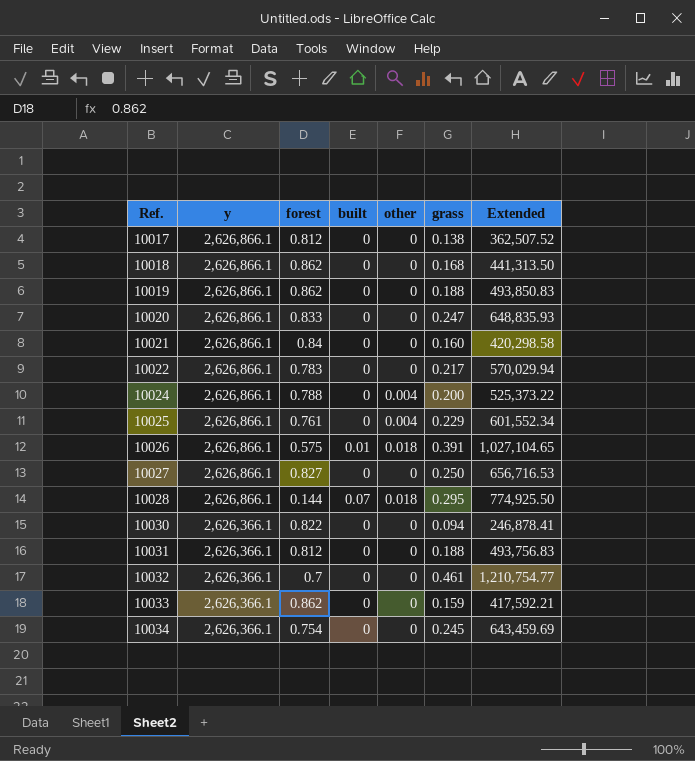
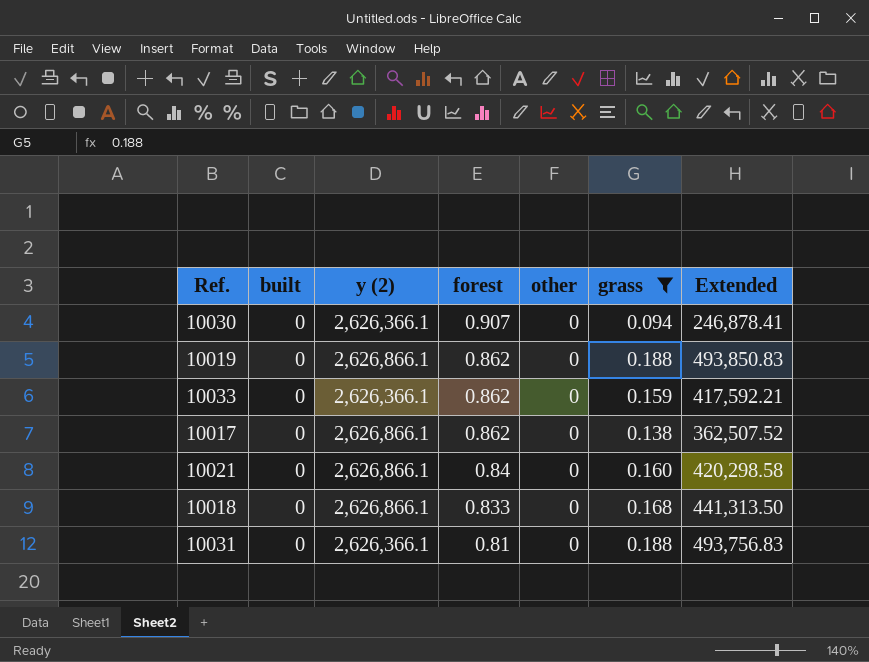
filter: none -> grass <= 0.188
row order: Ref. ascending -> forest descending
column built | position: 4 -> 2
column name: y -> y (2)
10030 | forest: 0.822 -> 0.907
10017 | forest: 0.812 -> 0.862
10018 | forest: 0.862 -> 0.833
10031 | forest: 0.812 -> 0.81

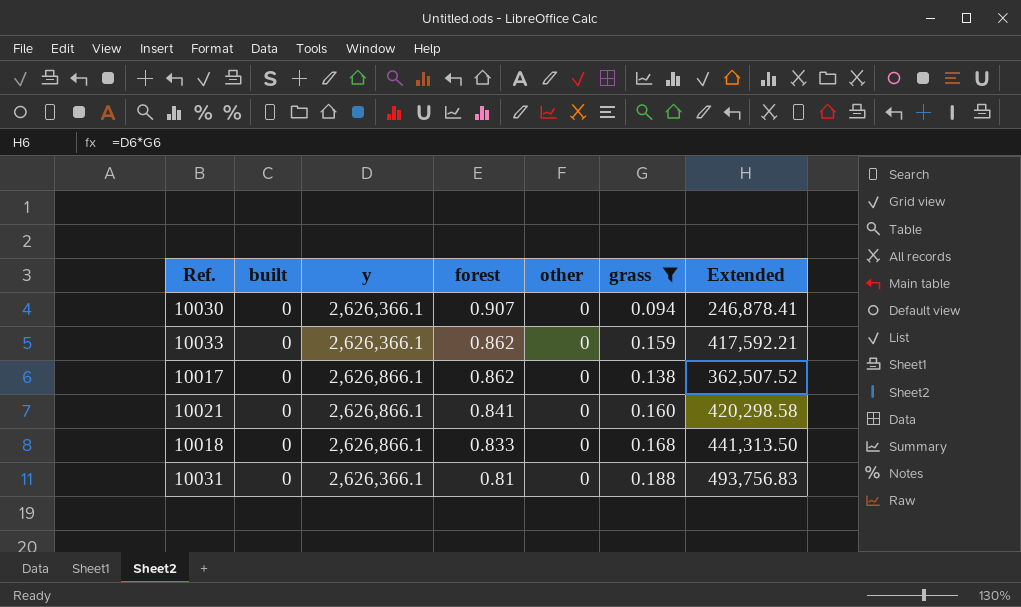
column name: y (2) -> y
row 10019: 0 | 2,626,866.1 | 0.862 | 0 | 0.188 | 493,850.83 -> none
10021 | forest: 0.84 -> 0.841

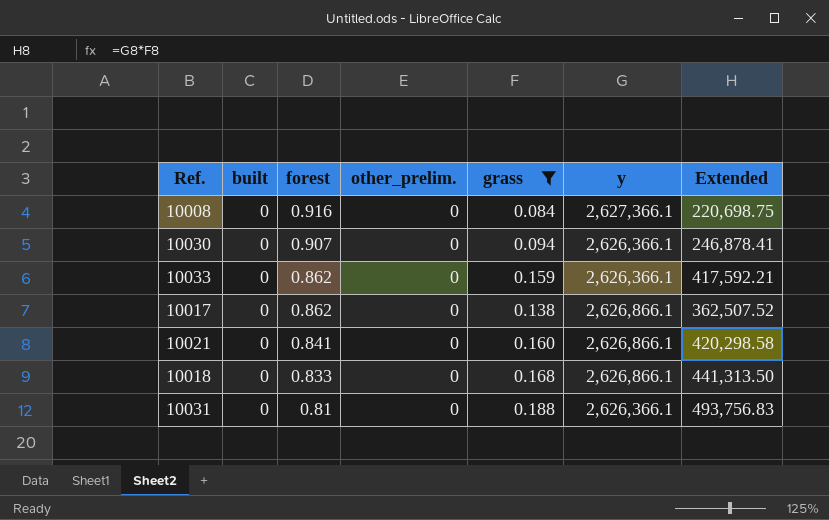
column name: other -> other_prelim.
column y | position: 3 -> 6
row 10008: none -> 0 | 0.916 | 0 | 0.084 | 2,627,366.1 | 220,698.75

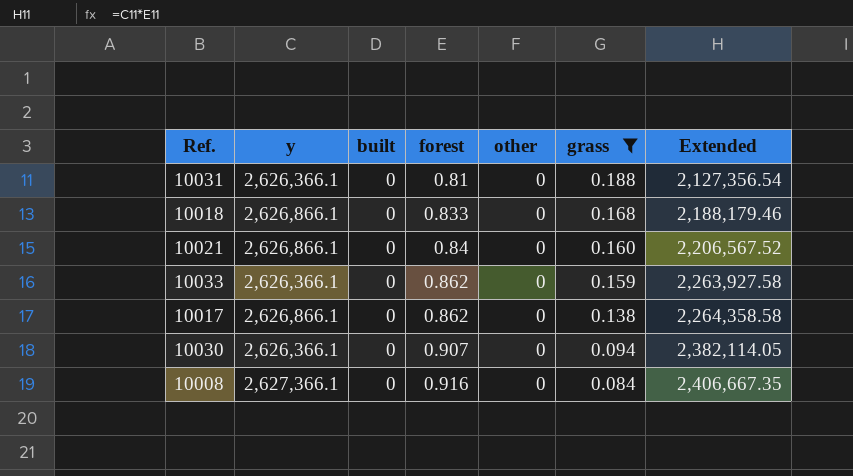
row order: forest descending -> forest ascending
column y | position: 6 -> 2
column name: other_prelim. -> other
column Extended | formula: [grass] * [y] -> [y] * [forest]
10021 | forest: 0.841 -> 0.84

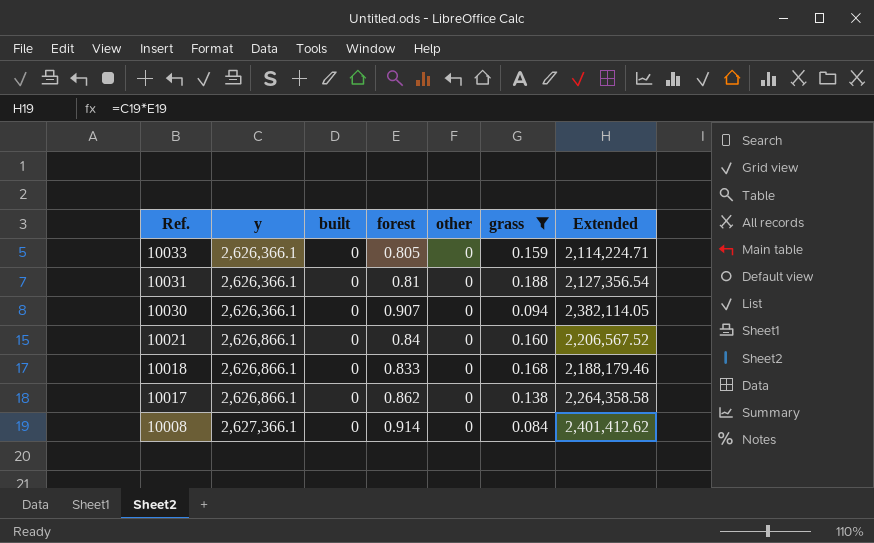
row order: forest ascending -> Ref. descending
10033 | forest: 0.862 -> 0.805
10033 | Extended: 2,263,927.58 -> 2,114,224.71
10008 | forest: 0.916 -> 0.914
10008 | Extended: 2,406,667.35 -> 2,401,412.62

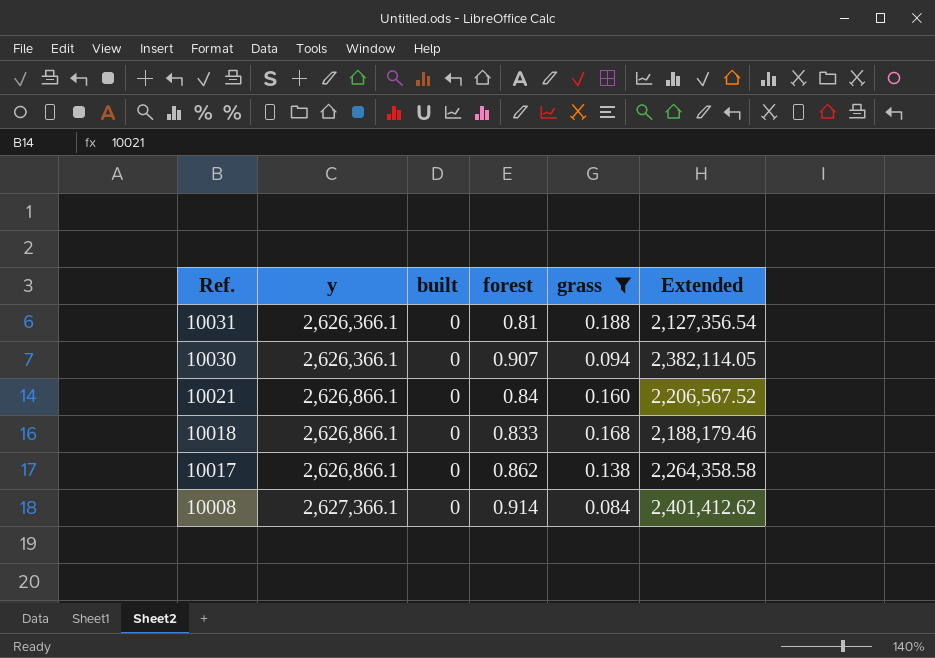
column other | position: 5 -> none
row 10033: 2,626,366.1 | 0 | 0.805 | 0 | 0.159 | 2,114,224.71 -> none

